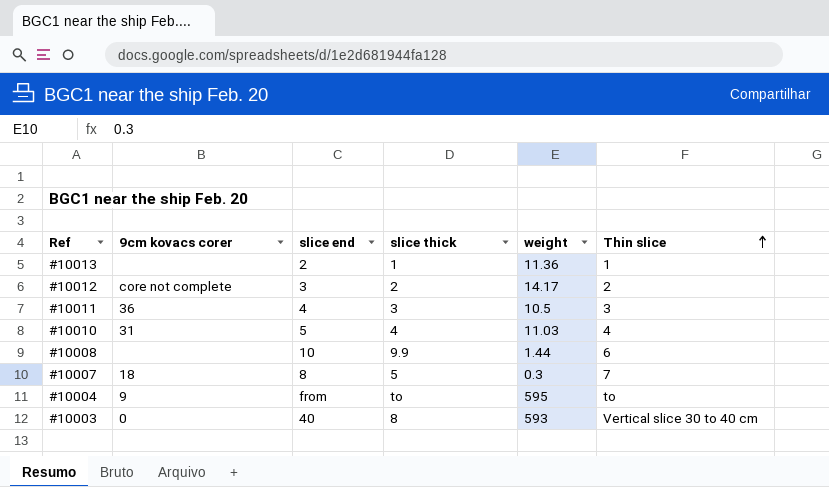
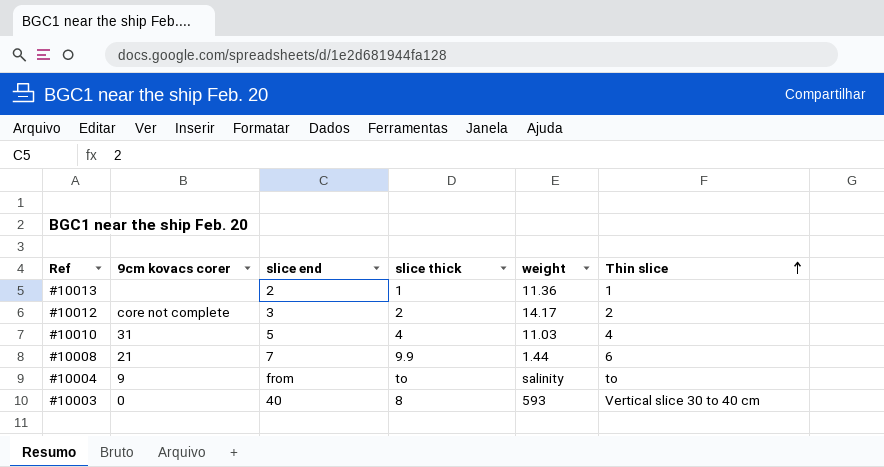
row #10011: 36 | 4 | 3 | 10.5 | 3 -> none
row #10007: 18 | 8 | 5 | 0.3 | 7 -> none
#10008 | 9cm kovacs corer: none -> 21
#10008 | slice end: 10 -> 7
#10004 | weight: 595 -> salinity

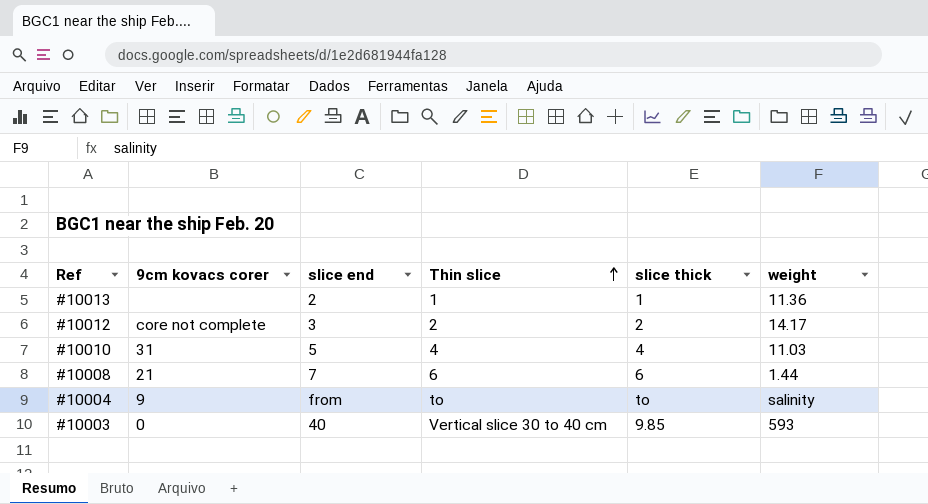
column Thin slice | position: 6 -> 4
#10008 | slice thick: 9.9 -> 6
#10003 | slice thick: 8 -> 9.85

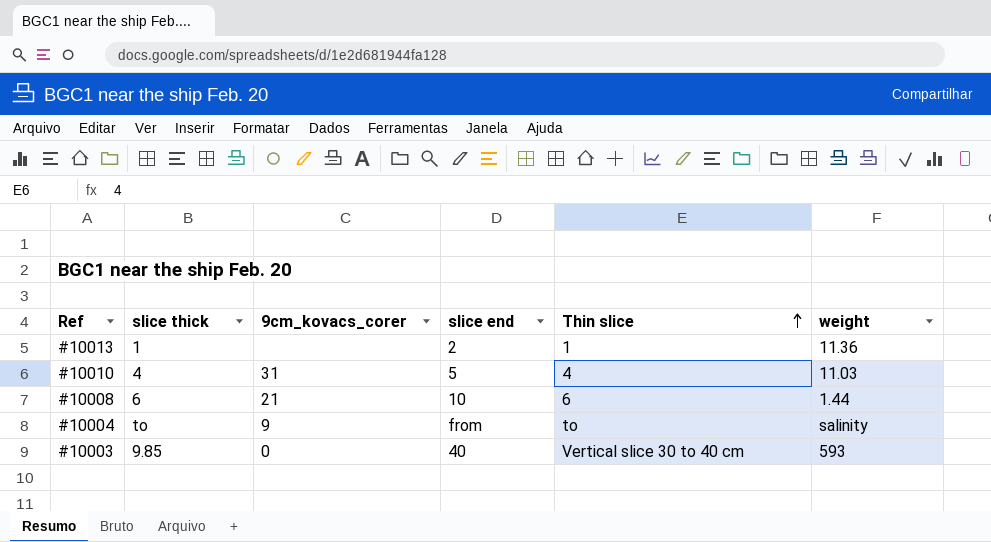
column slice thick | position: 5 -> 2
column name: 9cm kovacs corer -> 9cm_kovacs_corer
row #10012: core not complete | 3 | 2 | 2 | 14.17 -> none
#10008 | slice end: 7 -> 10

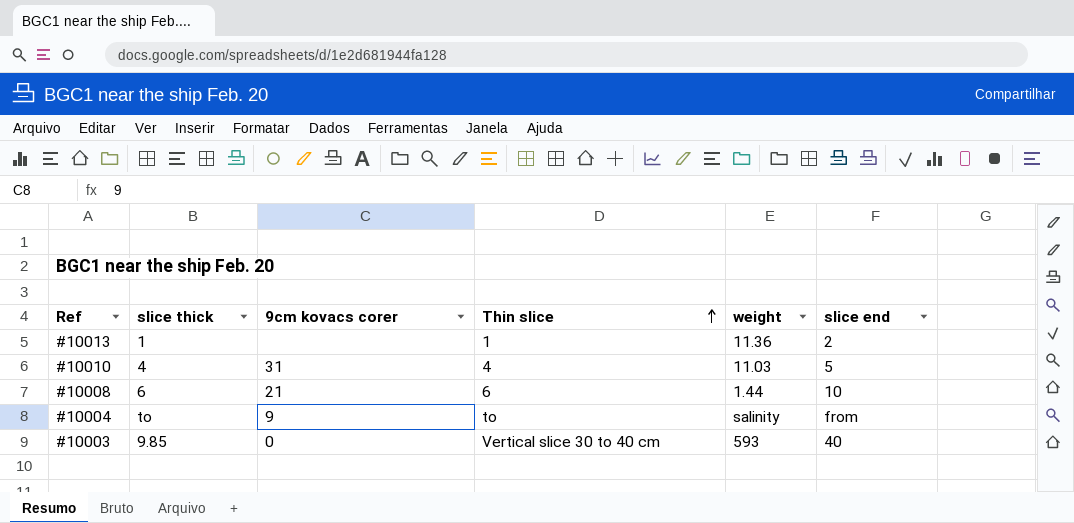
column name: 9cm_kovacs_corer -> 9cm kovacs corer
column slice end | position: 4 -> 6

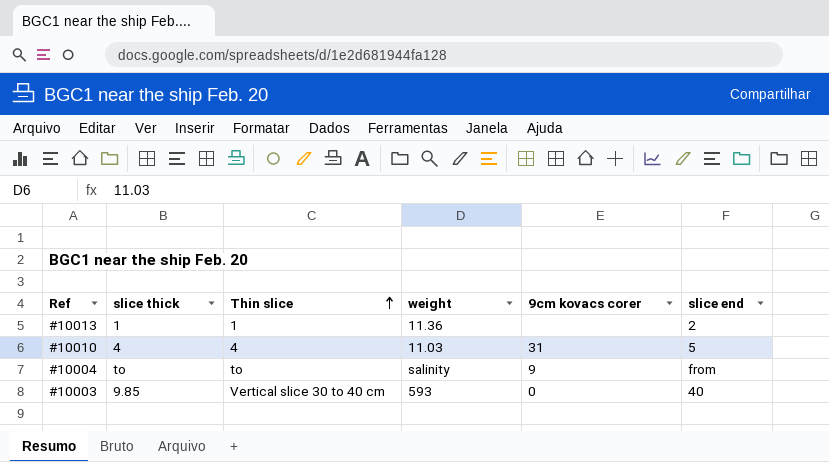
column 9cm kovacs corer | position: 3 -> 5
row #10008: 6 | 21 | 6 | 1.44 | 10 -> none

